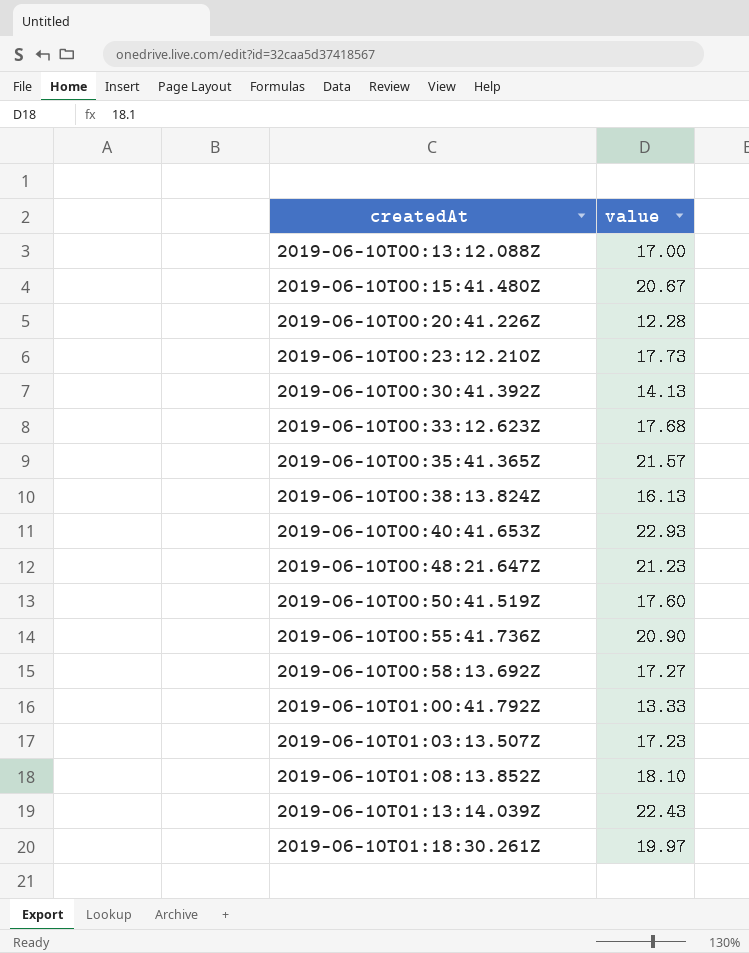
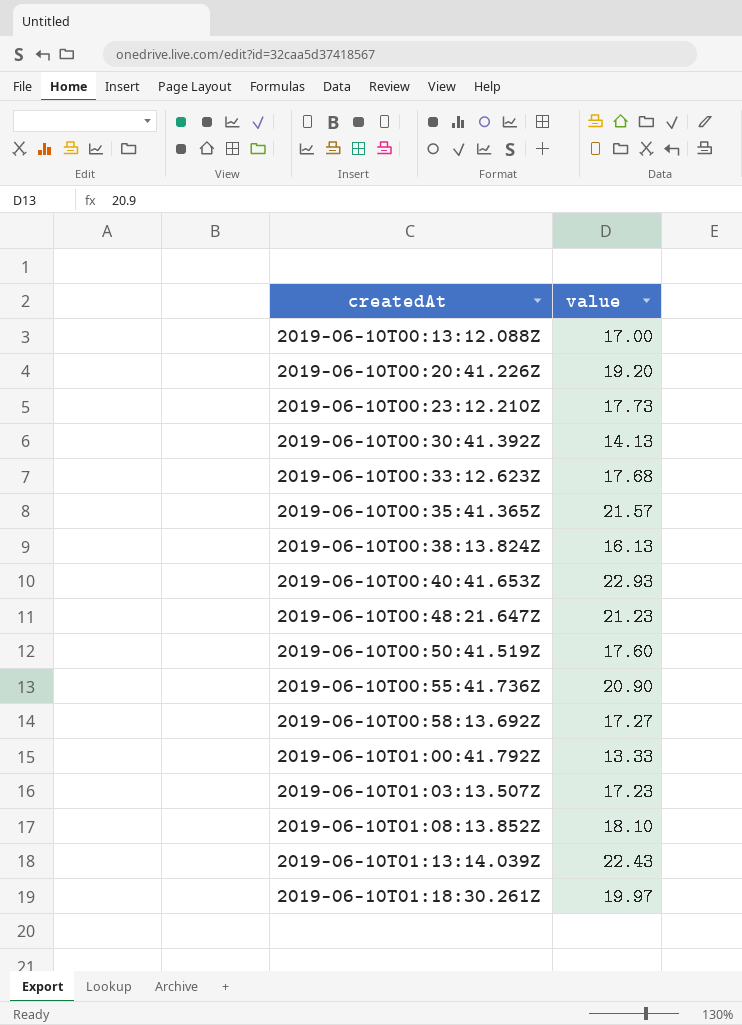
row 2019-06-10T00:15:41.480Z: 20.67 -> none
2019-06-10T00:20:41.226Z | value: 12.28 -> 19.20

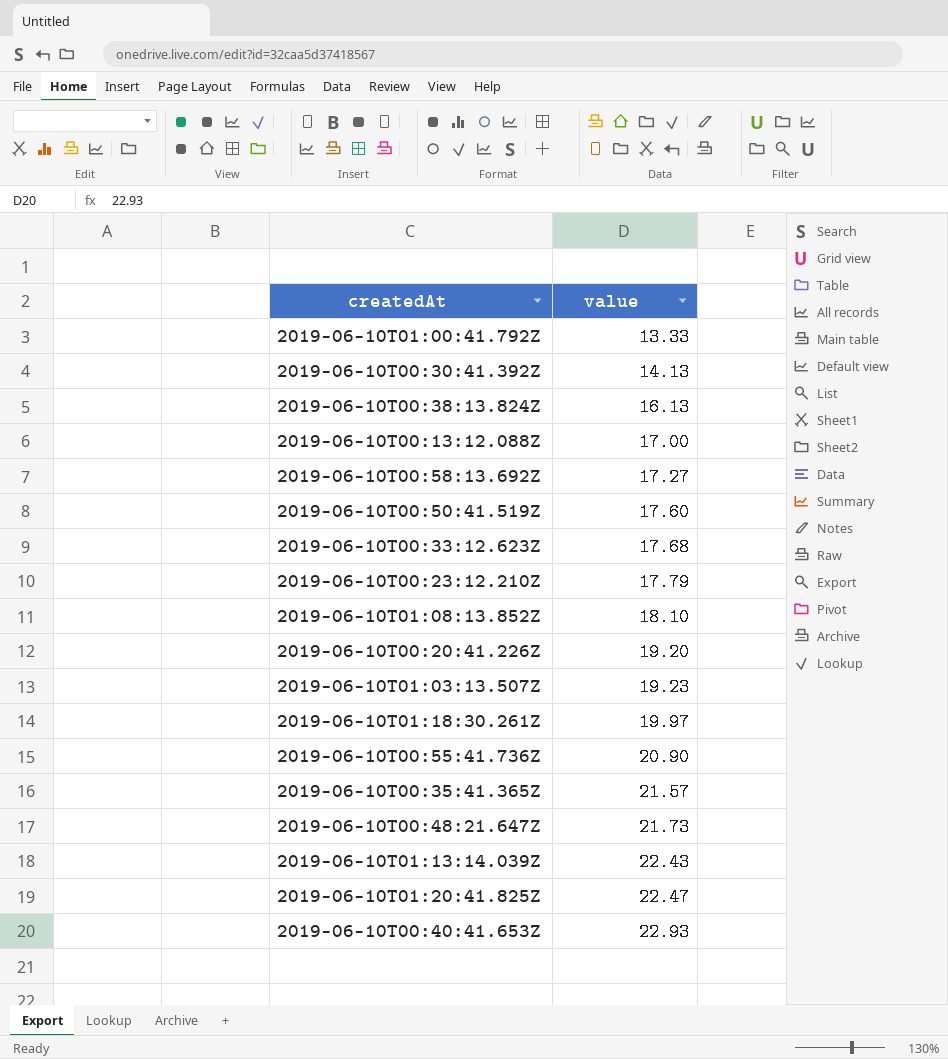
row order: createdAt ascending -> value ascending
2019-06-10T00:23:12.210Z | value: 17.73 -> 17.79
2019-06-10T01:03:13.507Z | value: 17.23 -> 19.23
2019-06-10T00:48:21.647Z | value: 21.23 -> 21.73
row 2019-06-10T01:20:41.825Z: none -> 22.47

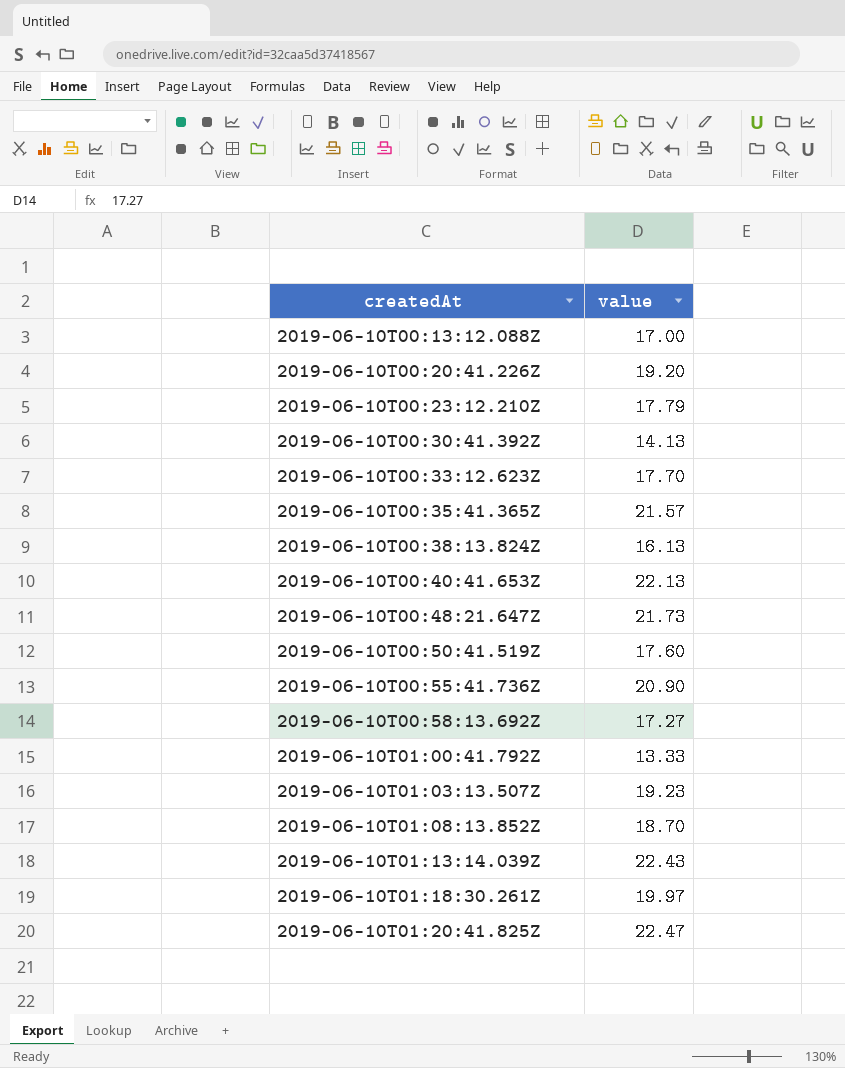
row order: value ascending -> createdAt ascending
2019-06-10T00:33:12.623Z | value: 17.68 -> 17.70
2019-06-10T00:40:41.653Z | value: 22.93 -> 22.13
2019-06-10T01:08:13.852Z | value: 18.10 -> 18.70

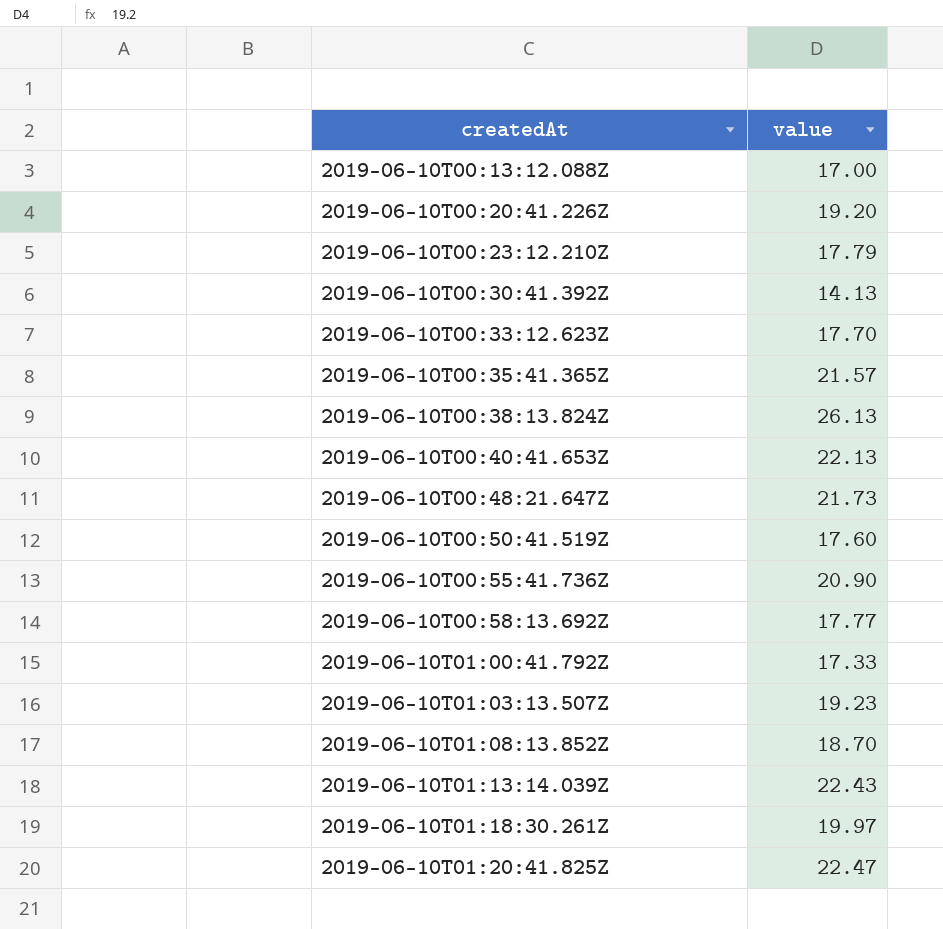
2019-06-10T00:38:13.824Z | value: 16.13 -> 26.13
2019-06-10T00:58:13.692Z | value: 17.27 -> 17.77
2019-06-10T01:00:41.792Z | value: 13.33 -> 17.33

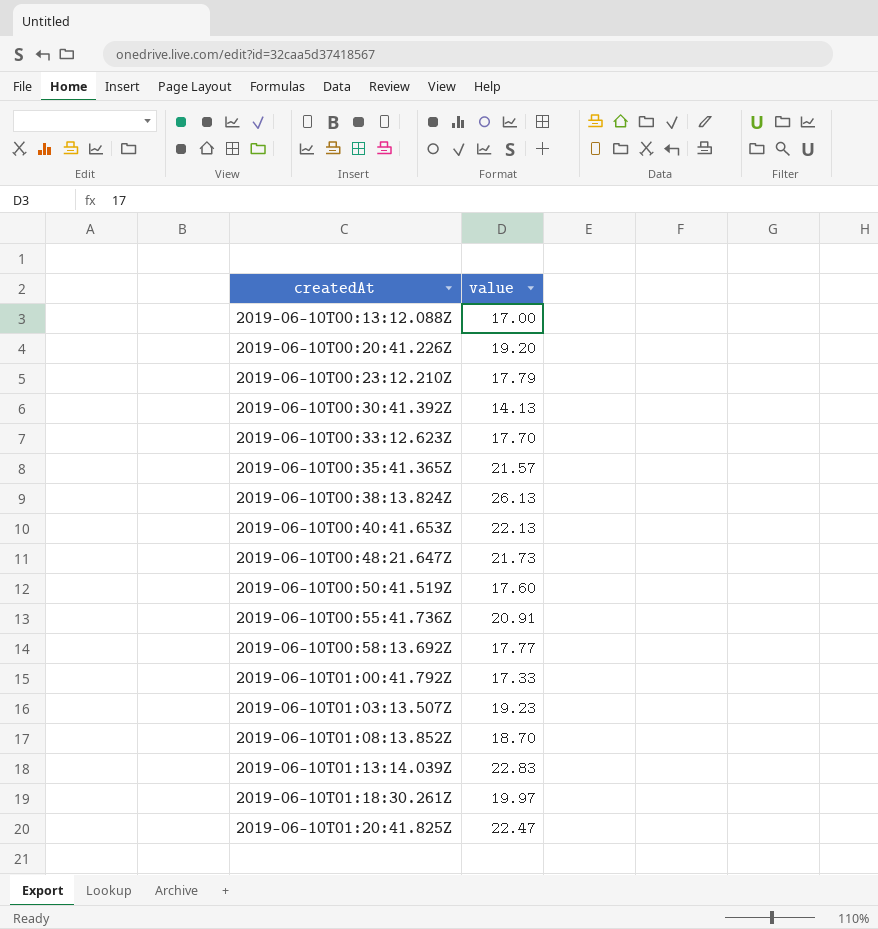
2019-06-10T00:55:41.736Z | value: 20.90 -> 20.91
2019-06-10T01:13:14.039Z | value: 22.43 -> 22.83

